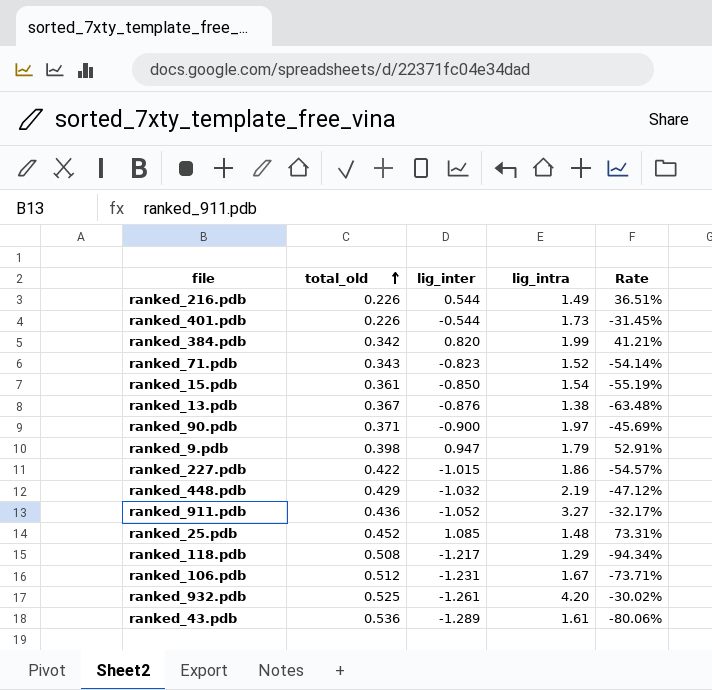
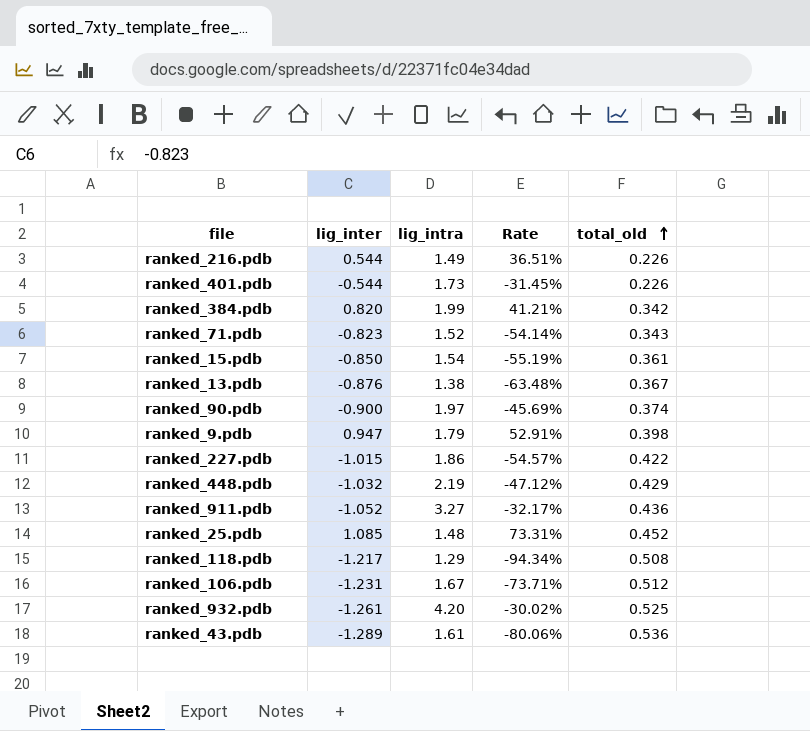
column total_old | position: 2 -> 5
ranked_90.pdb | total_old: 0.371 -> 0.374

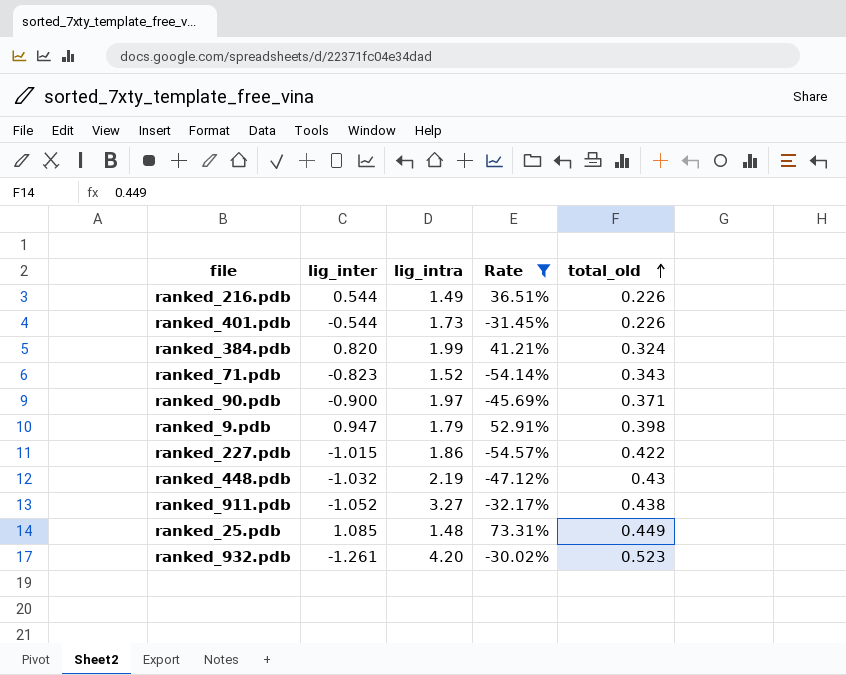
filter: none -> Rate >= -54.57%
ranked_384.pdb | total_old: 0.342 -> 0.324
ranked_90.pdb | total_old: 0.374 -> 0.371
ranked_448.pdb | total_old: 0.429 -> 0.43
ranked_911.pdb | total_old: 0.436 -> 0.438
ranked_25.pdb | total_old: 0.452 -> 0.449
ranked_932.pdb | total_old: 0.525 -> 0.523

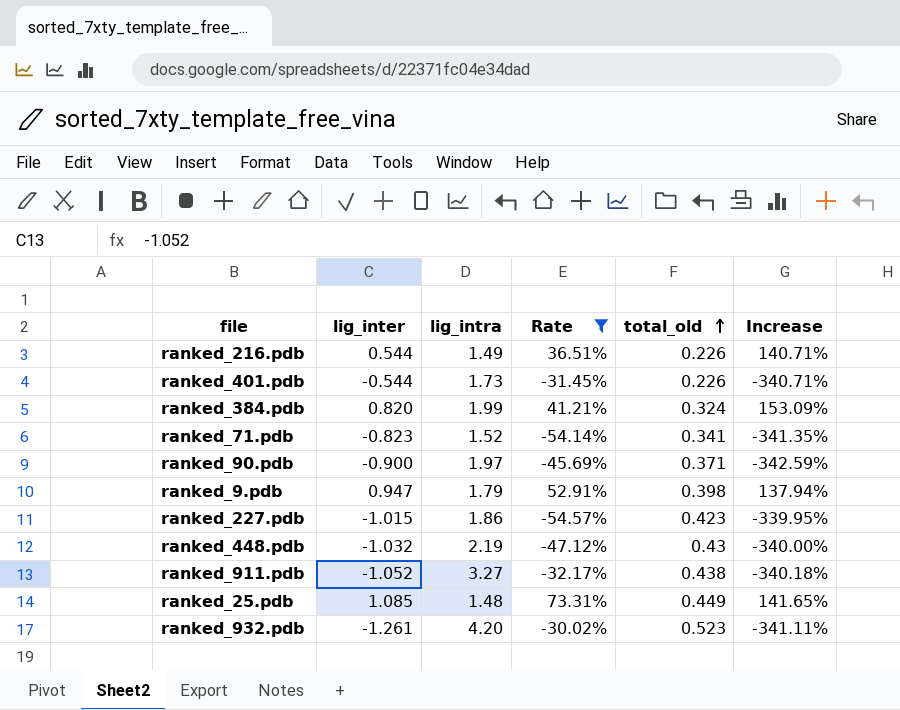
column Increase | formula: none -> ([lig_inter] - [total_old]) / [total_old]
ranked_71.pdb | total_old: 0.343 -> 0.341
ranked_227.pdb | total_old: 0.422 -> 0.423

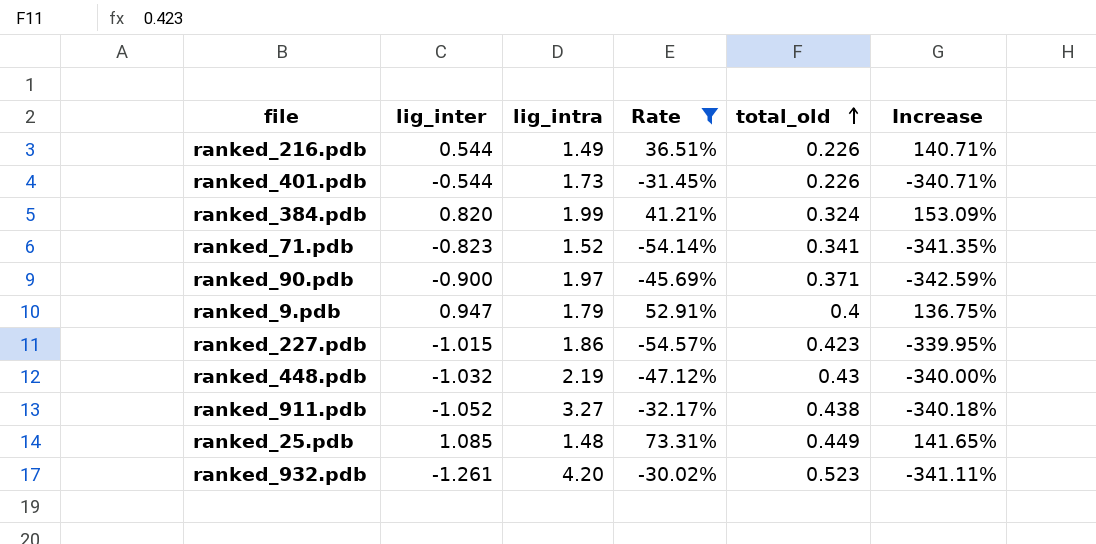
ranked_9.pdb | total_old: 0.398 -> 0.4
ranked_9.pdb | Increase: 137.94% -> 136.75%

